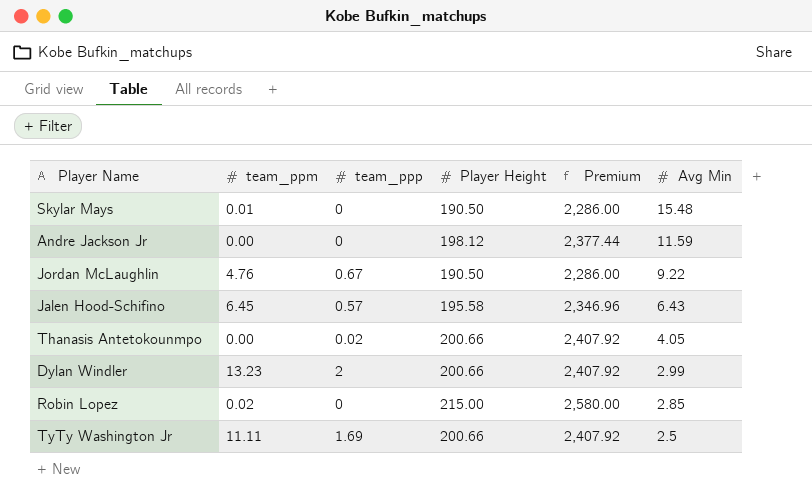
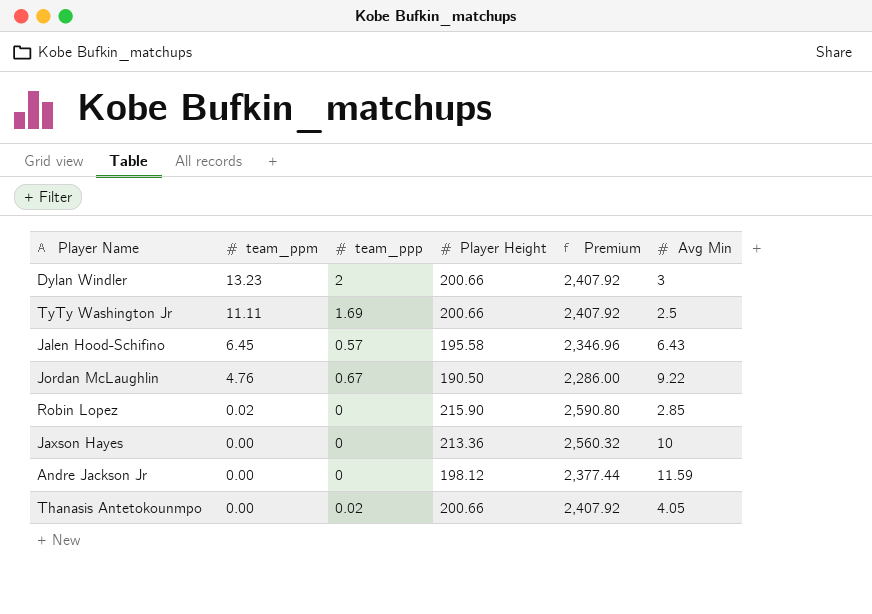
row order: Avg Min descending -> team_ppm descending
row Skylar Mays: 0.01 | 0 | 190.50 | 2,286.00 | 15.48 -> none
Dylan Windler | Avg Min: 2.99 -> 3
Robin Lopez | Player Height: 215.00 -> 215.90
Robin Lopez | Premium: 2,580.00 -> 2,590.80
row Jaxson Hayes: none -> 0.00 | 0 | 213.36 | 2,560.32 | 10

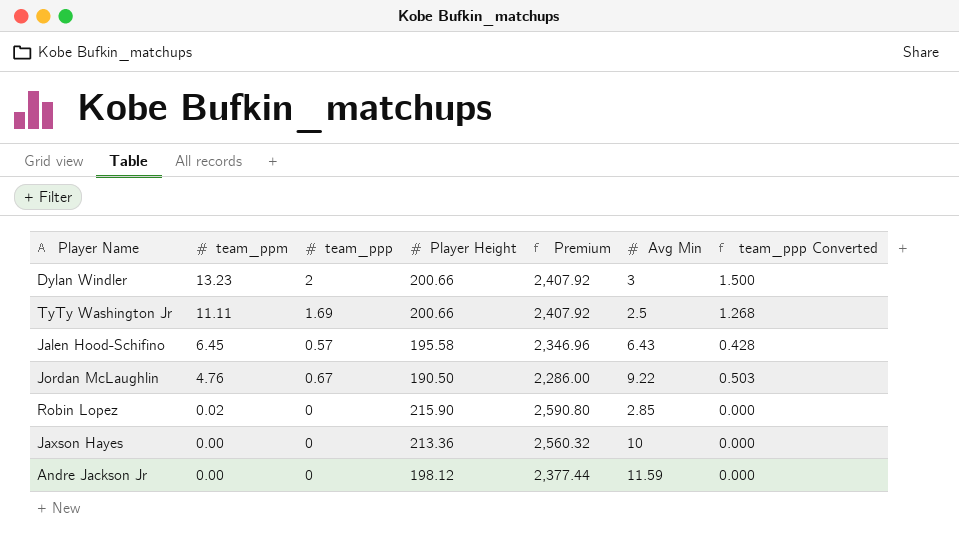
column team_ppp Converted | formula: none -> [team_ppp] * 0.75
row Thanasis Antetokounmpo: 0.00 | 0.02 | 200.66 | 2,407.92 | 4.05 -> none

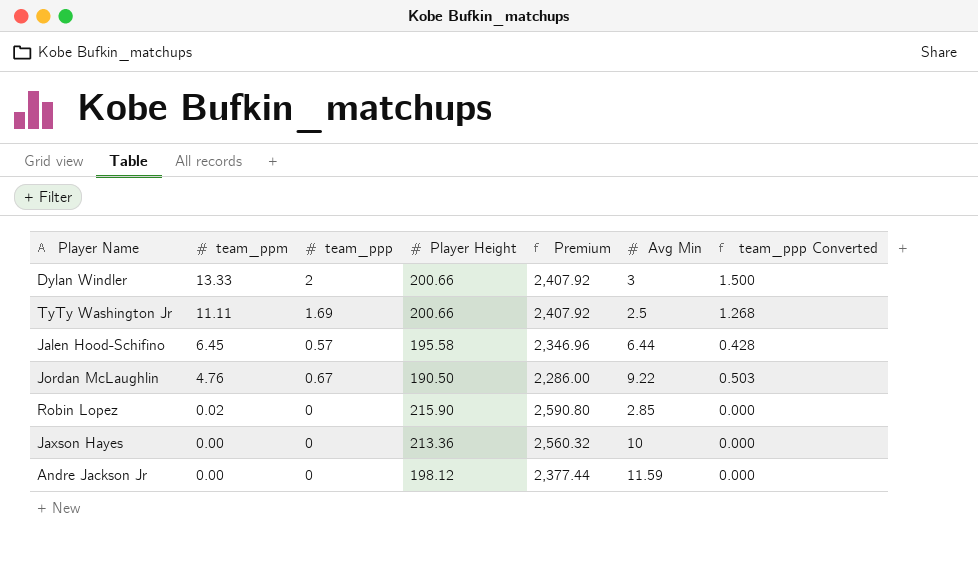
Dylan Windler | team_ppm: 13.23 -> 13.33
Jalen Hood-Schifino | Avg Min: 6.43 -> 6.44

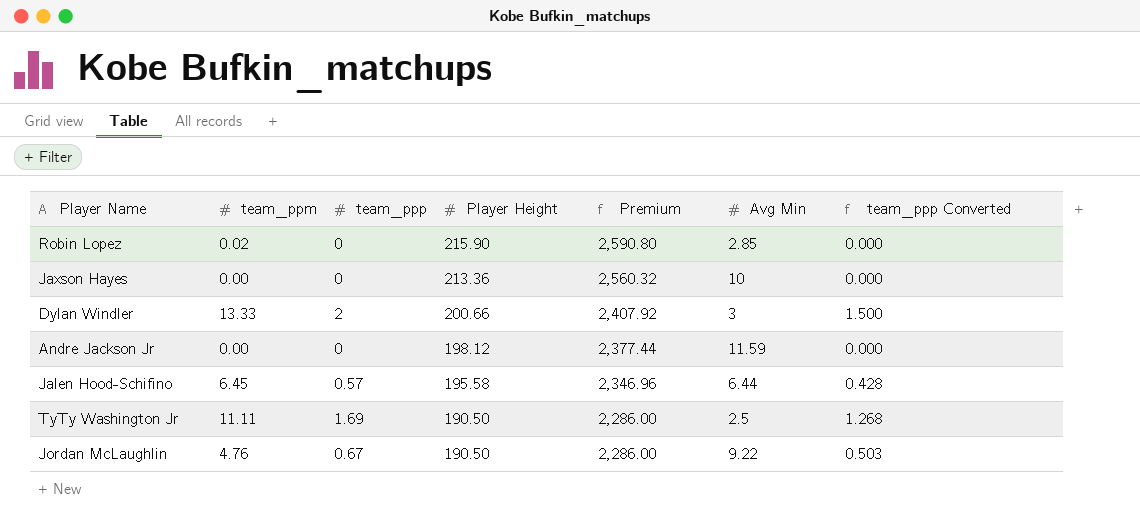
row order: team_ppm descending -> Player Height descending
TyTy Washington Jr | Player Height: 200.66 -> 190.50
TyTy Washington Jr | Premium: 2,407.92 -> 2,286.00

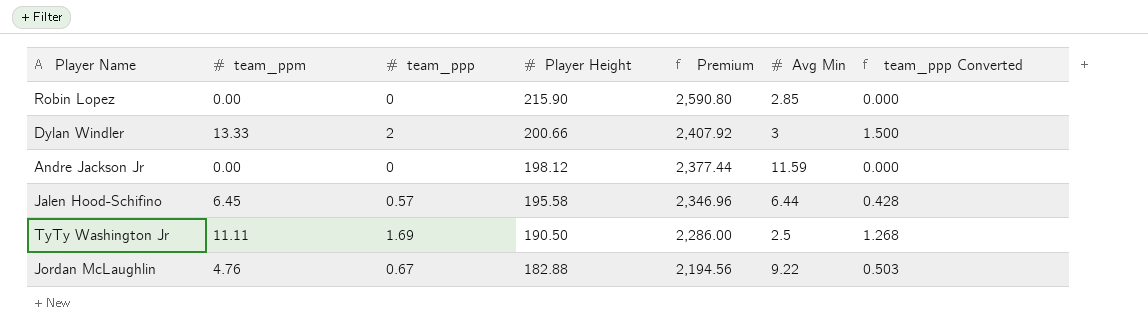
row Jaxson Hayes: 0.00 | 0 | 213.36 | 2,560.32 | 10 | 0.000 -> none
Robin Lopez | team_ppm: 0.02 -> 0.00
Jordan McLaughlin | Player Height: 190.50 -> 182.88
Jordan McLaughlin | Premium: 2,286.00 -> 2,194.56

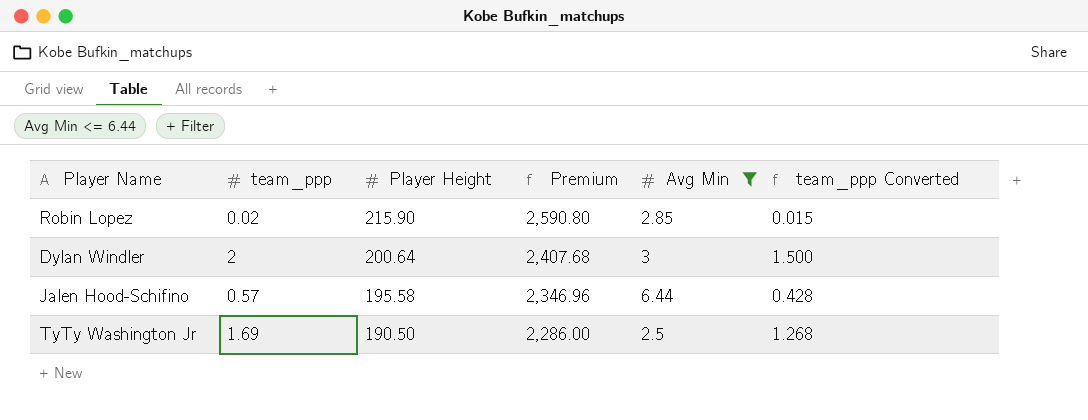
filter: none -> Avg Min <= 6.44
column team_ppm | position: 2 -> none
Robin Lopez | team_ppp: 0 -> 0.02
Robin Lopez | team_ppp Converted: 0.000 -> 0.015
Dylan Windler | Player Height: 200.66 -> 200.64
Dylan Windler | Premium: 2,407.92 -> 2,407.68

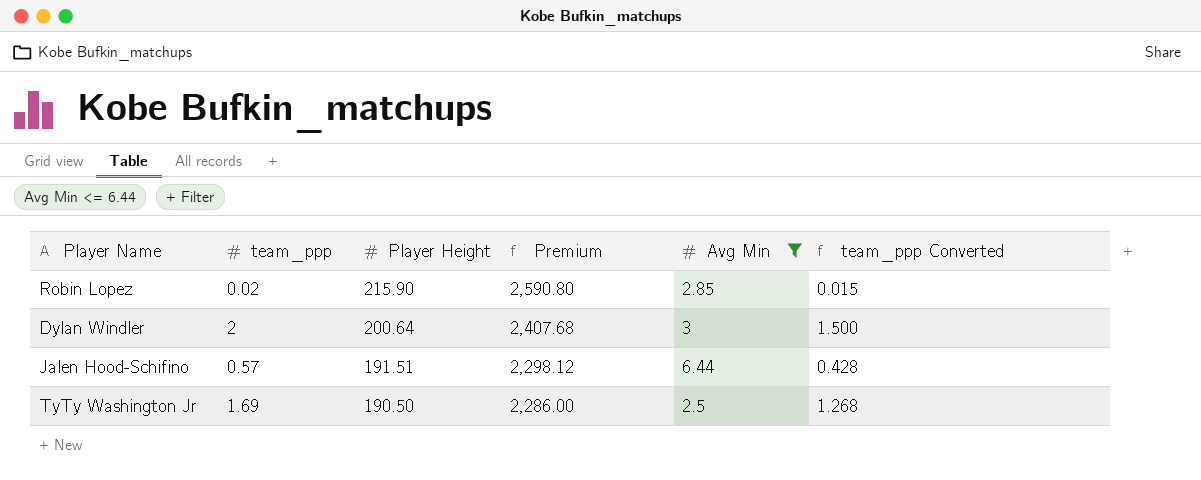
Jalen Hood-Schifino | Player Height: 195.58 -> 191.51
Jalen Hood-Schifino | Premium: 2,346.96 -> 2,298.12

